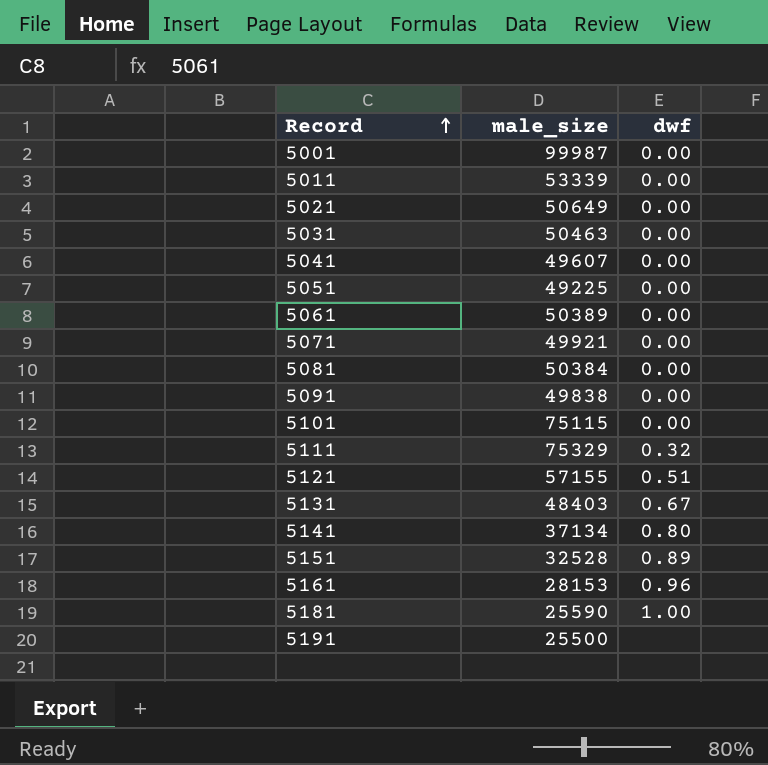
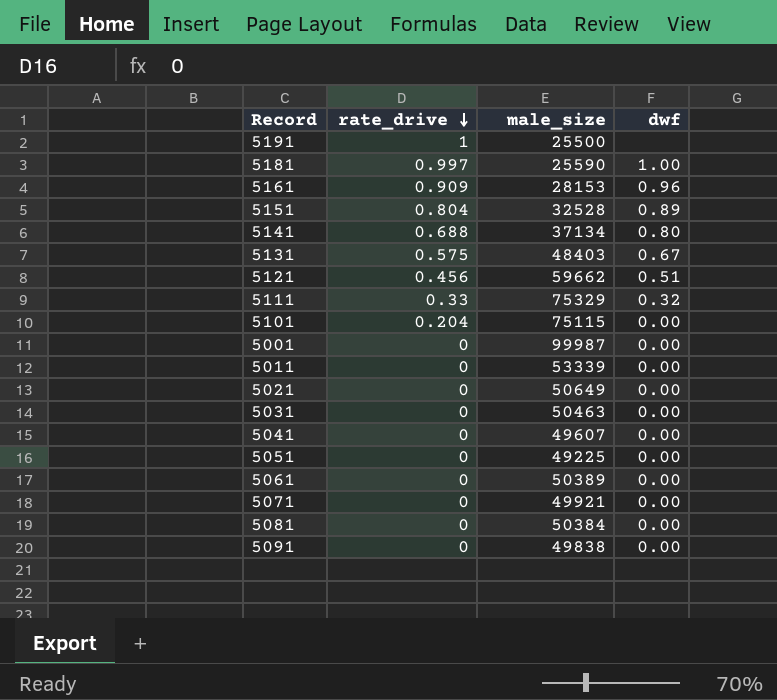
row order: Record ascending -> rate_drive descending
column rate_drive | position: none -> 2
5121 | male_size: 57155 -> 59662

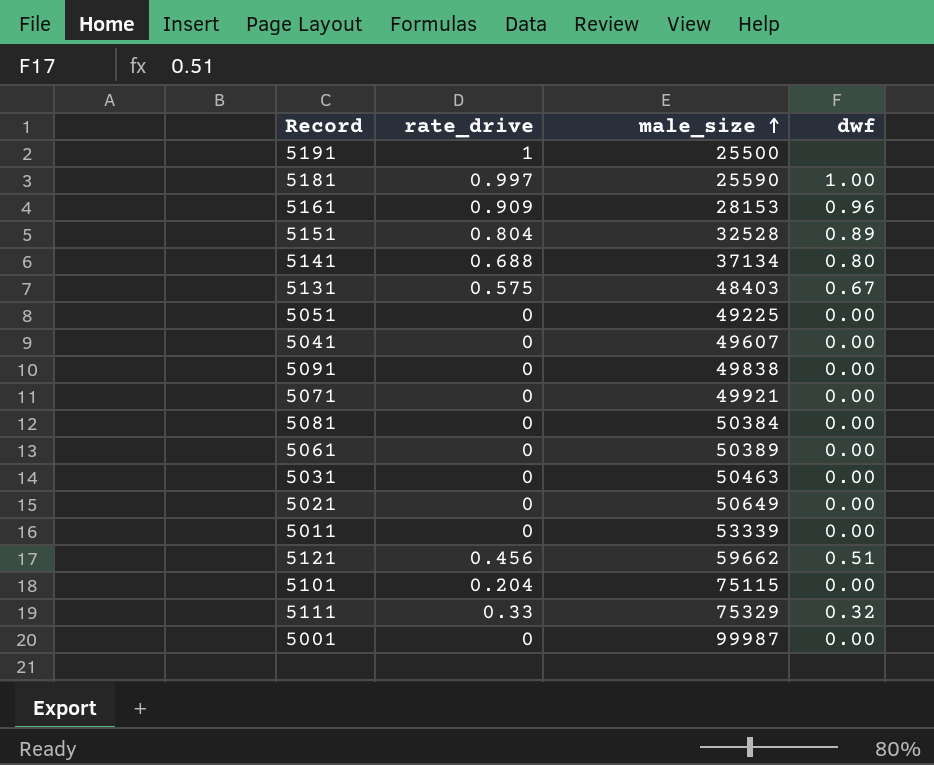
row order: rate_drive descending -> male_size ascending

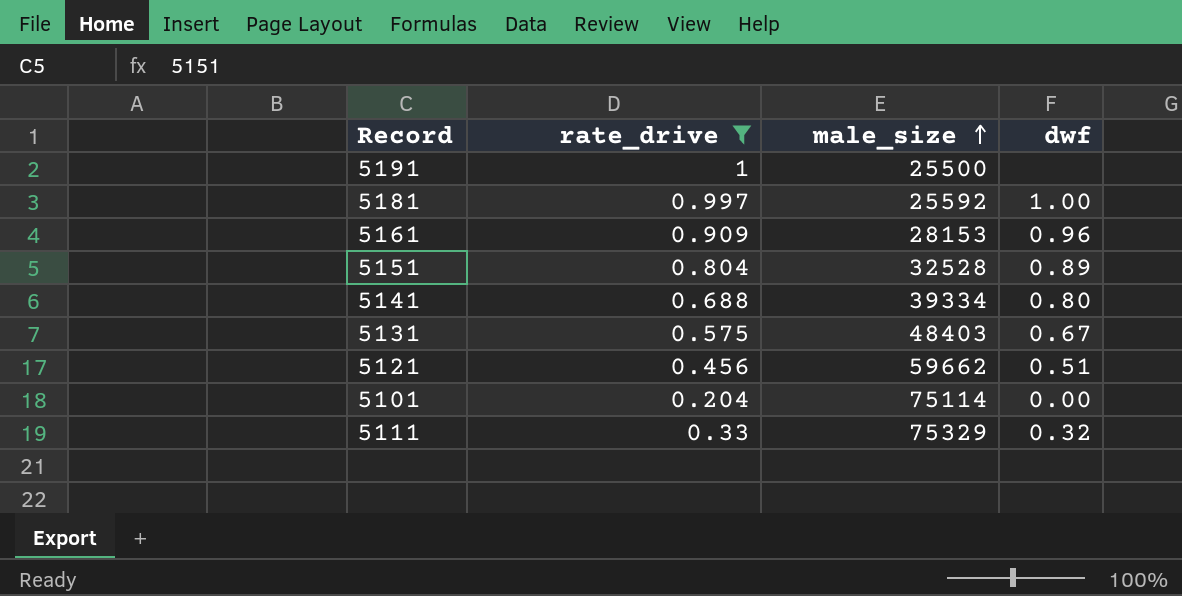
filter: none -> rate_drive != 0
5181 | male_size: 25590 -> 25592
5141 | male_size: 37134 -> 39334
5101 | male_size: 75115 -> 75114

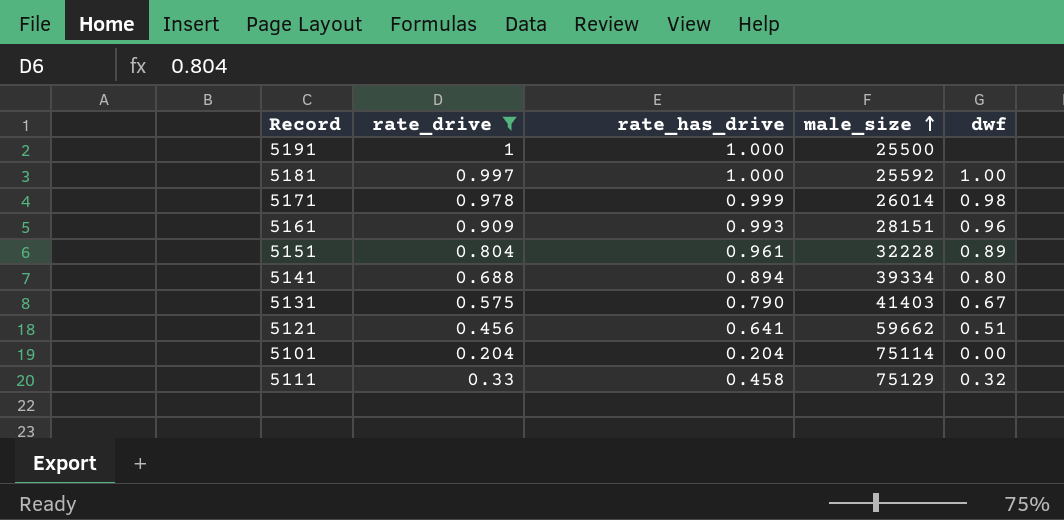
column rate_has_drive | position: none -> 3
row 5171: none -> 0.978 | 0.999 | 26014 | 0.98
5161 | male_size: 28153 -> 28151
5151 | male_size: 32528 -> 32228
5131 | male_size: 48403 -> 41403
5111 | male_size: 75329 -> 75129

